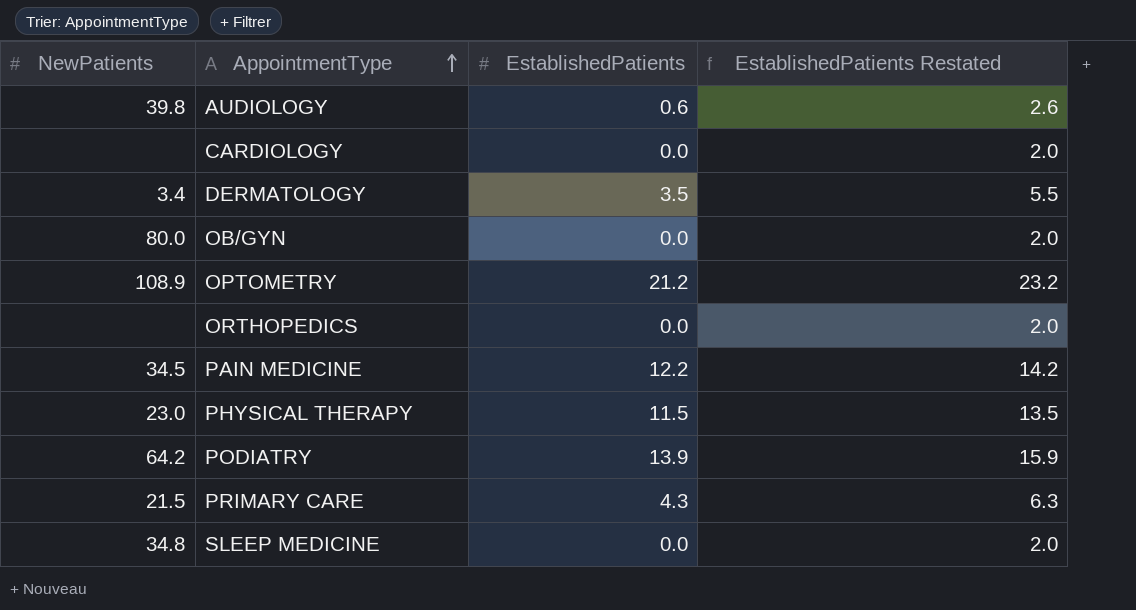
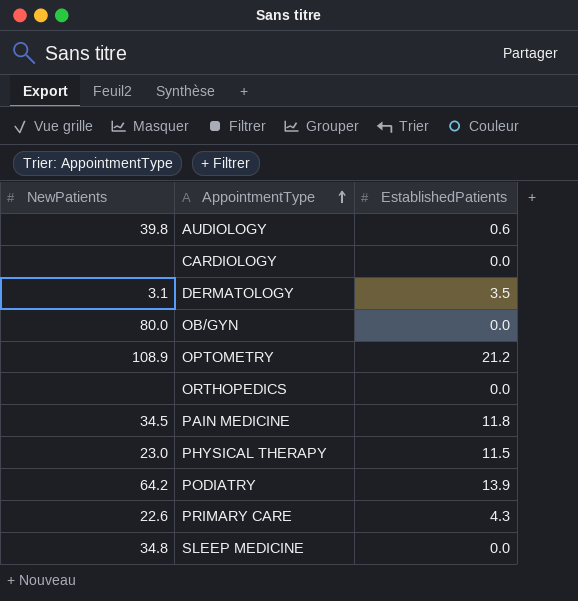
column EstablishedPatients Restated | formula: [EstablishedPatients] + 2 -> none
DERMATOLOGY | NewPatients: 3.4 -> 3.1
PAIN MEDICINE | EstablishedPatients: 12.2 -> 11.8
PRIMARY CARE | NewPatients: 21.5 -> 22.6

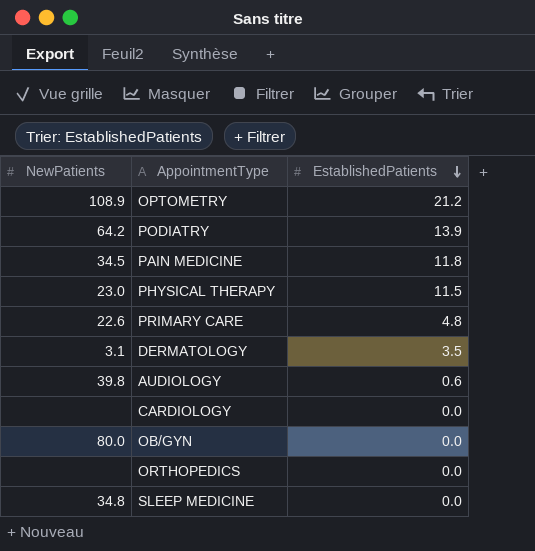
row order: AppointmentType ascending -> EstablishedPatients descending
PRIMARY CARE | EstablishedPatients: 4.3 -> 4.8

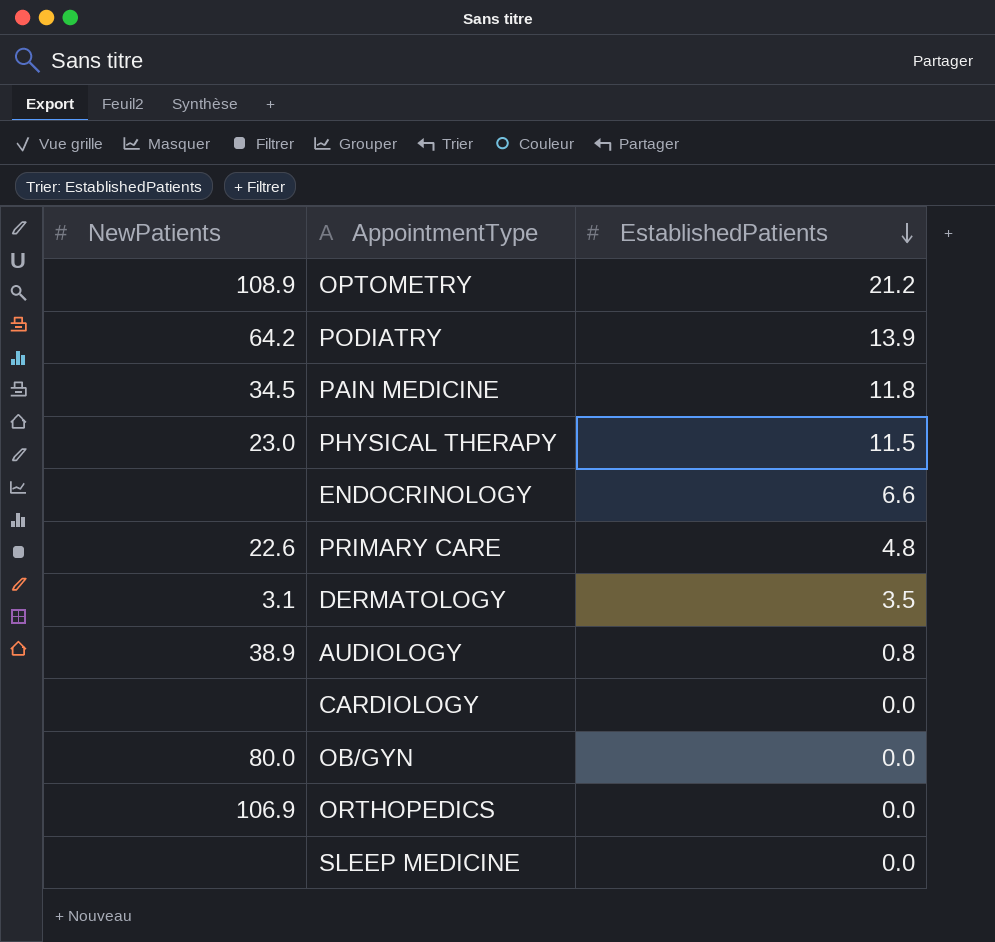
row ENDOCRINOLOGY: none -> none | 6.6
AUDIOLOGY | NewPatients: 39.8 -> 38.9
AUDIOLOGY | EstablishedPatients: 0.6 -> 0.8
ORTHOPEDICS | NewPatients: none -> 106.9
SLEEP MEDICINE | NewPatients: 34.8 -> none

